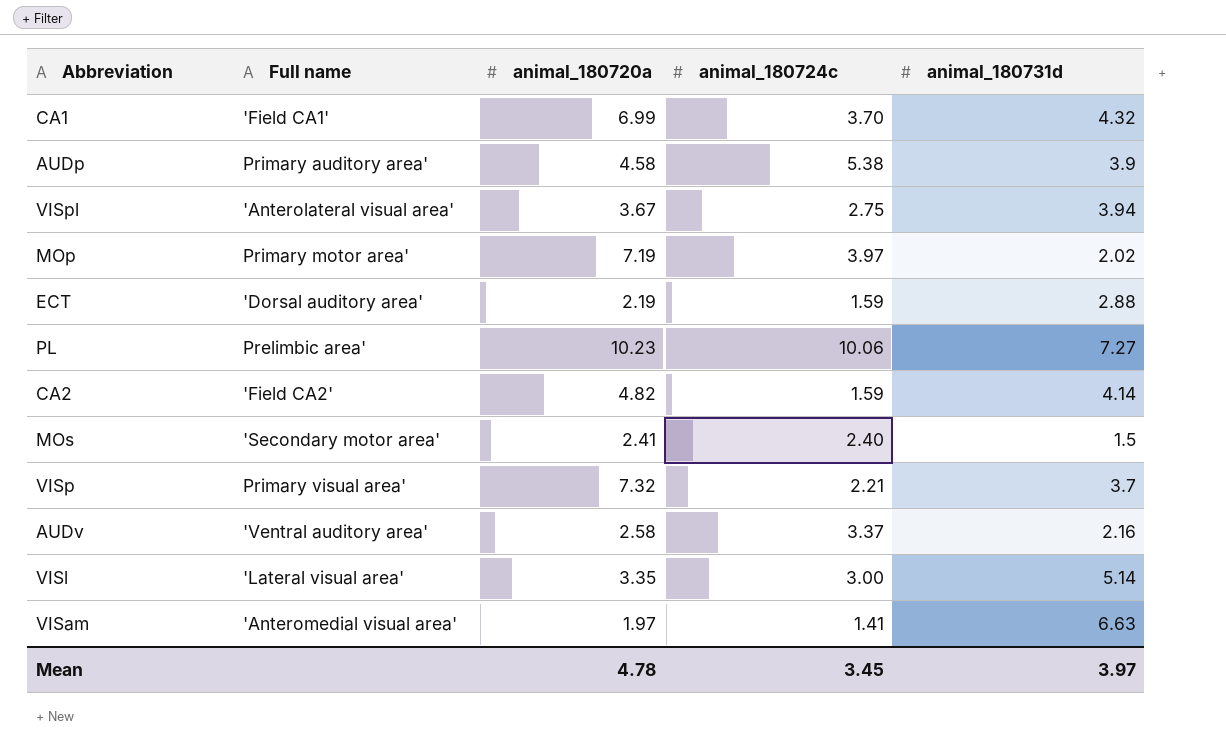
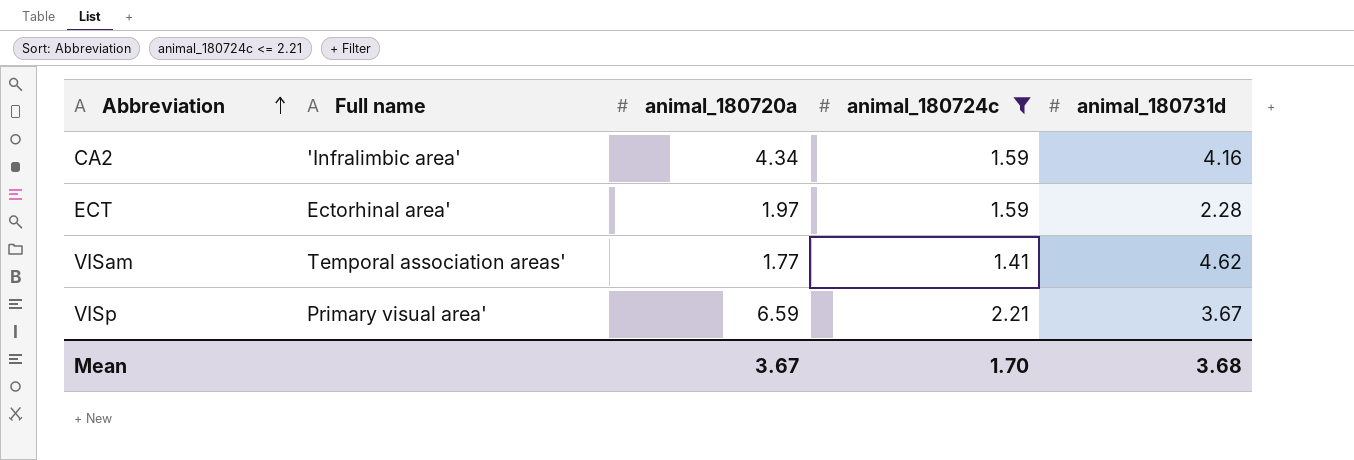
filter: none -> animal_180724c <= 2.21
row order: none -> Abbreviation ascending
CA2 | Full name: 'Field CA2' -> 'Infralimbic area'
CA2 | animal_180720a: 4.82 -> 4.34
CA2 | animal_180731d: 4.14 -> 4.16
ECT | Full name: 'Dorsal auditory area' -> Ectorhinal area'
ECT | animal_180720a: 2.19 -> 1.97
ECT | animal_180731d: 2.88 -> 2.28
VISam | Full name: 'Anteromedial visual area' -> Temporal association areas'
VISam | animal_180720a: 1.97 -> 1.77
VISam | animal_180731d: 6.63 -> 4.62
VISp | animal_180720a: 7.32 -> 6.59
VISp | animal_180731d: 3.7 -> 3.67
Mean | animal_180720a: 4.78 -> 3.67
Mean | animal_180724c: 3.45 -> 1.70
Mean | animal_180731d: 3.97 -> 3.68

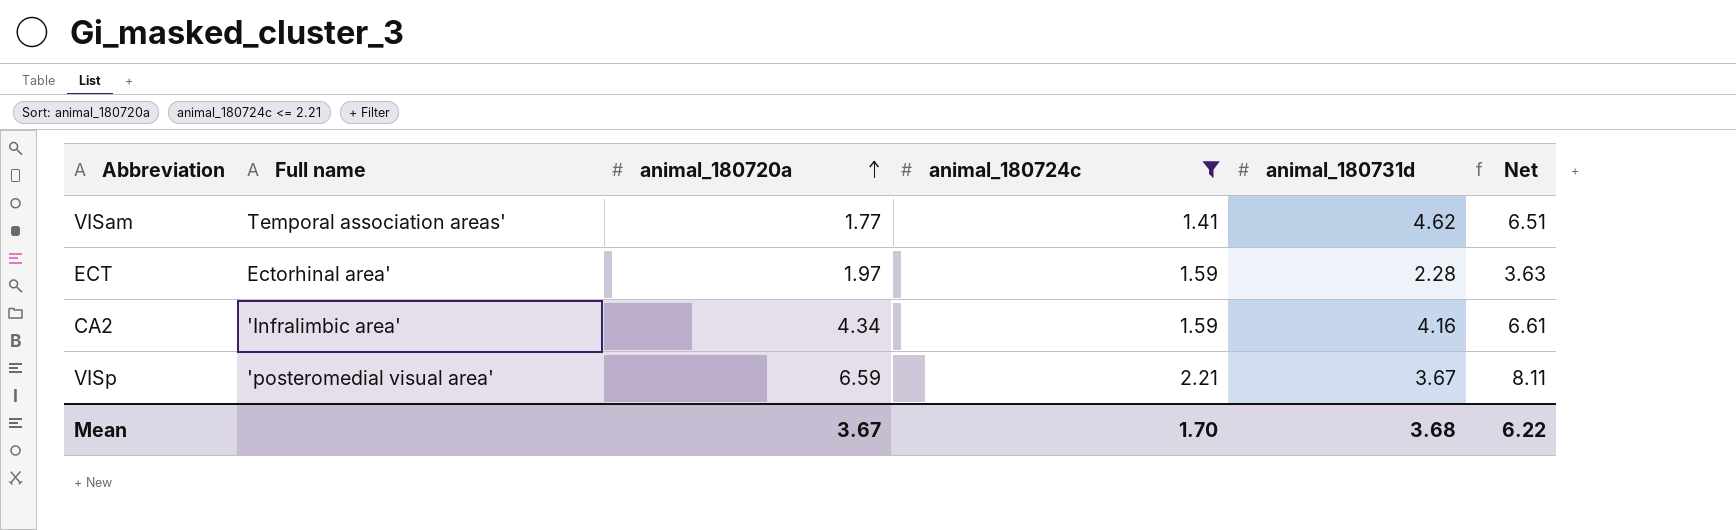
row order: Abbreviation ascending -> animal_180720a ascending
column Net | formula: none -> [animal_180724c] * [animal_180731d]
VISp | Full name: Primary visual area' -> 'posteromedial visual area'

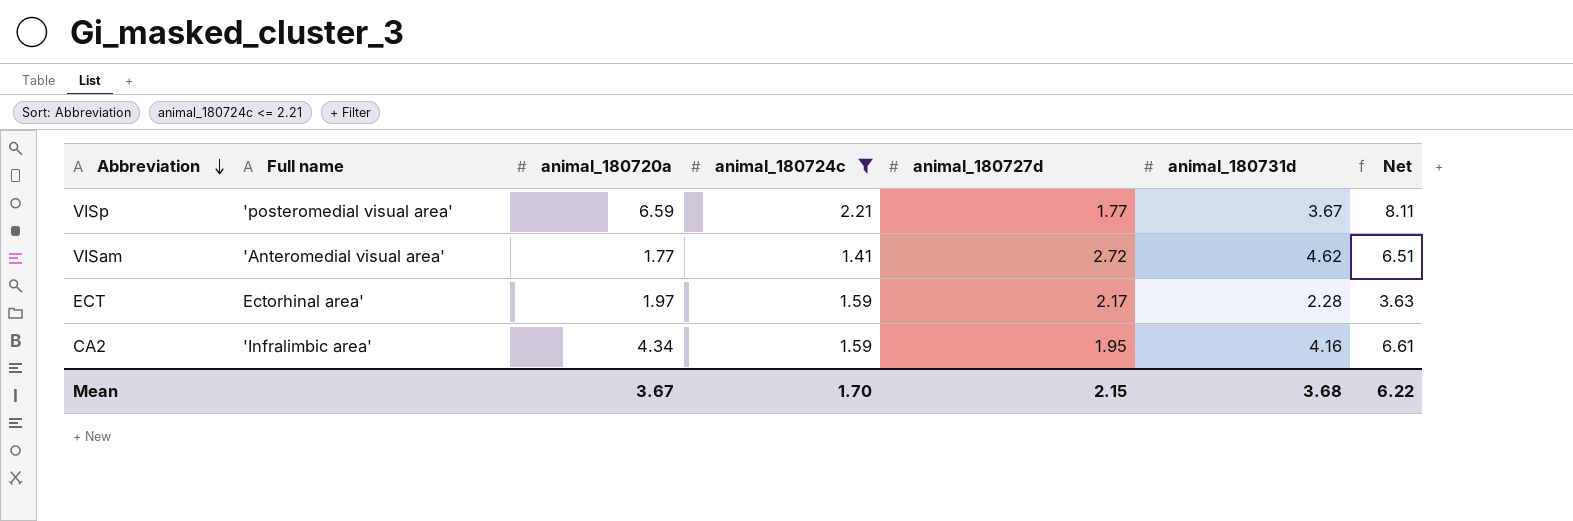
row order: animal_180720a ascending -> Abbreviation descending
column animal_180727d | position: none -> 5
VISam | Full name: Temporal association areas' -> 'Anteromedial visual area'

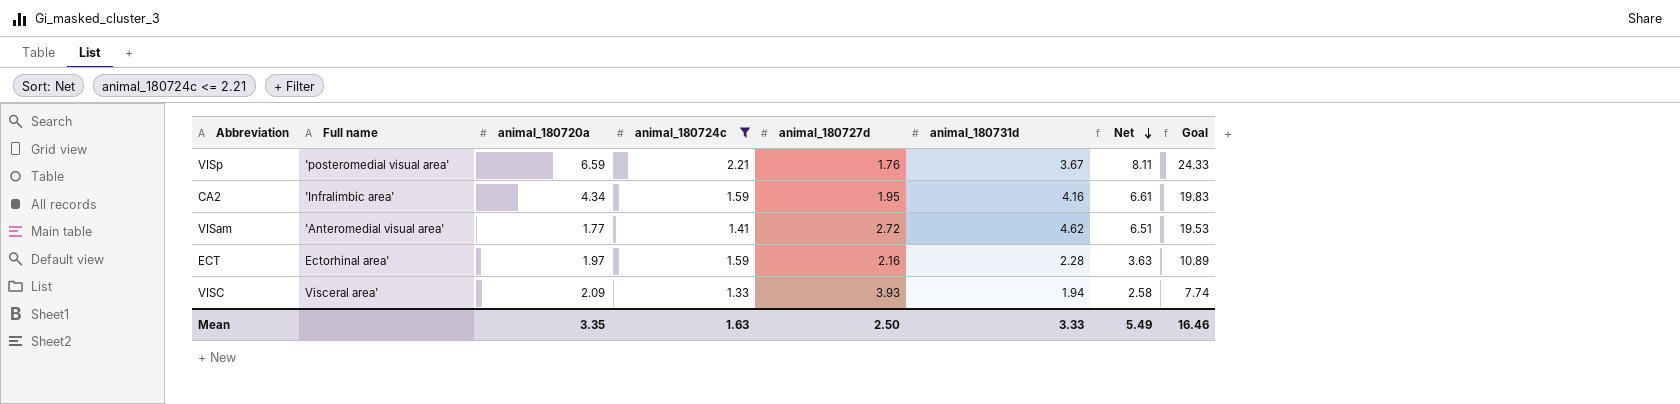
row order: Abbreviation descending -> Net descending
column Goal | formula: none -> [Net] * 3
VISp | animal_180727d: 1.77 -> 1.76
ECT | animal_180727d: 2.17 -> 2.16
row VISC: none -> Visceral area' | 2.09 | 1.33 | 3.93 | 1.94 | 2.58 | 7.74
Mean | animal_180720a: 3.67 -> 3.35
Mean | animal_180724c: 1.70 -> 1.63
Mean | animal_180727d: 2.15 -> 2.50
Mean | animal_180731d: 3.68 -> 3.33
Mean | Net: 6.22 -> 5.49

